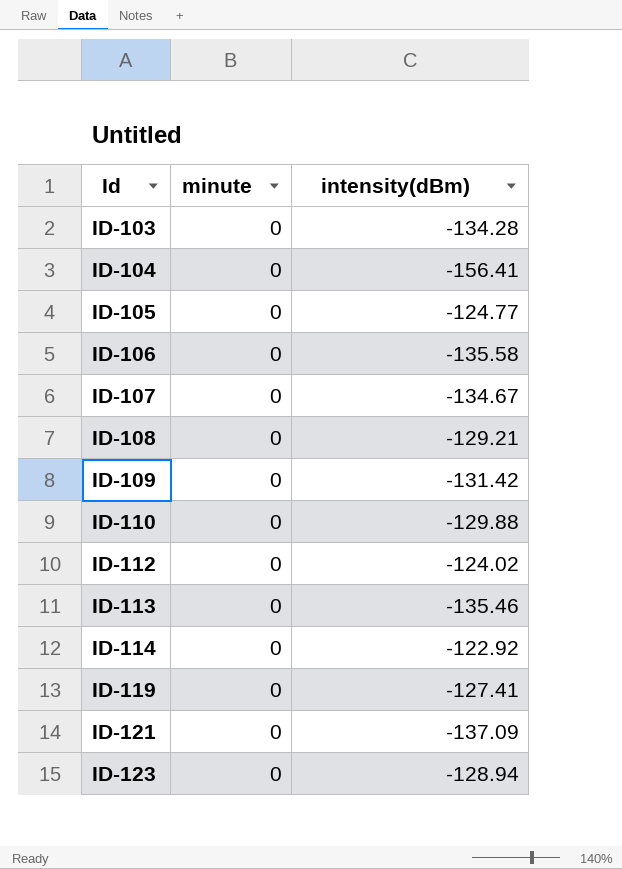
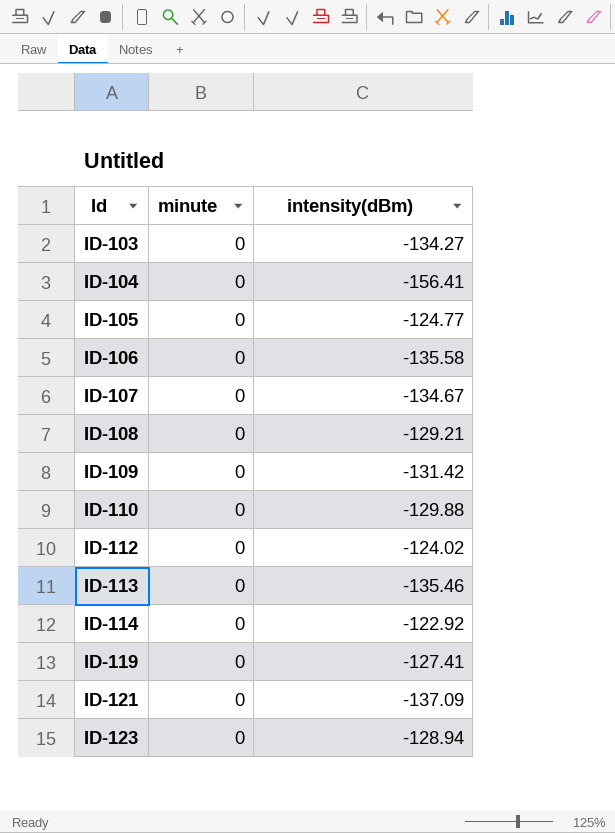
ID-103 | intensity(dBm): -134.28 -> -134.27

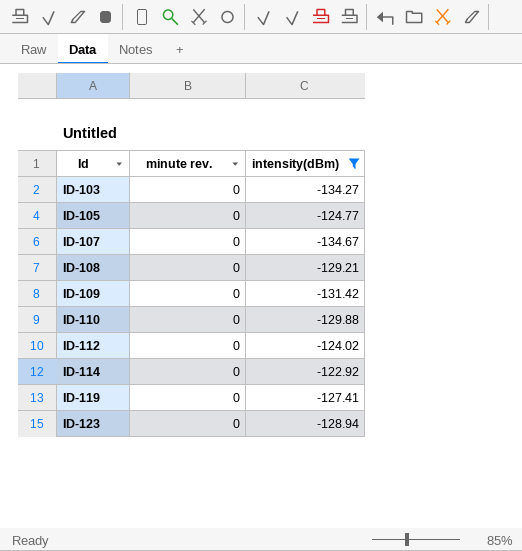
filter: none -> intensity(dBm) >= -134.67
column name: minute -> minute rev.

